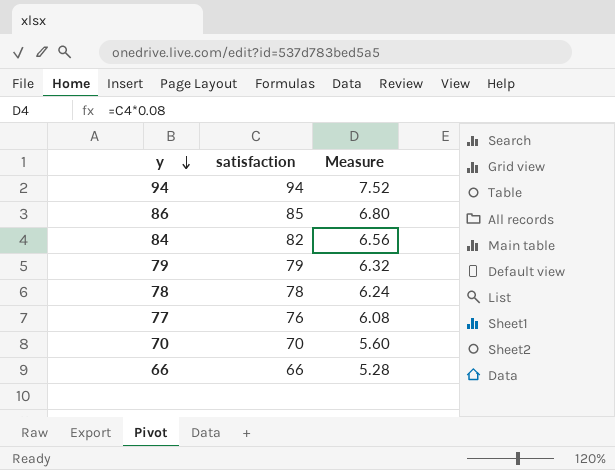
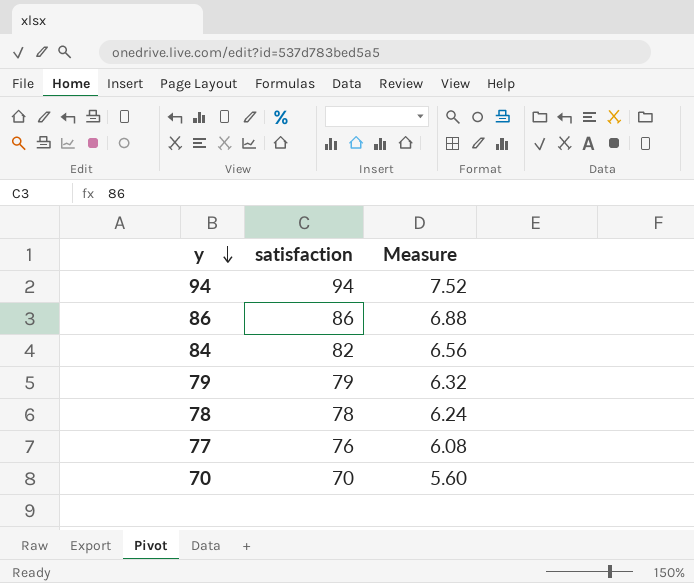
row 66: 66 | 5.28 -> none
86 | satisfaction: 85 -> 86
86 | Measure: 6.80 -> 6.88

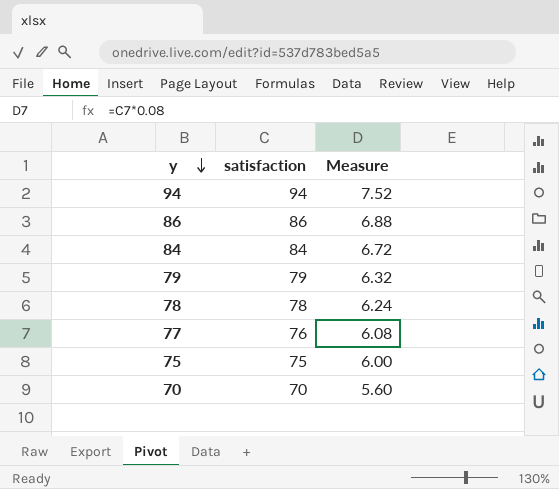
84 | satisfaction: 82 -> 84
84 | Measure: 6.56 -> 6.72
row 75: none -> 75 | 6.00

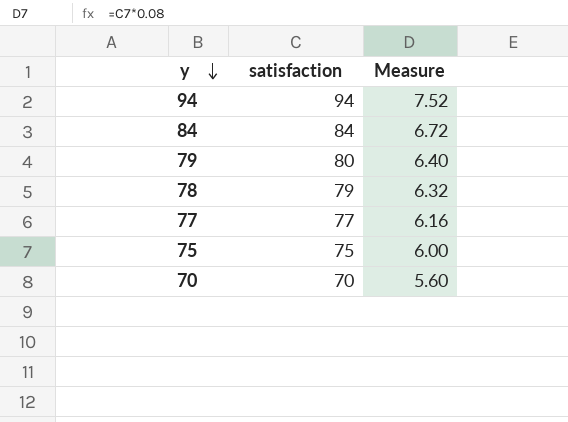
row 86: 86 | 6.88 -> none
79 | satisfaction: 79 -> 80
79 | Measure: 6.32 -> 6.40
78 | satisfaction: 78 -> 79
78 | Measure: 6.24 -> 6.32
77 | satisfaction: 76 -> 77
77 | Measure: 6.08 -> 6.16

